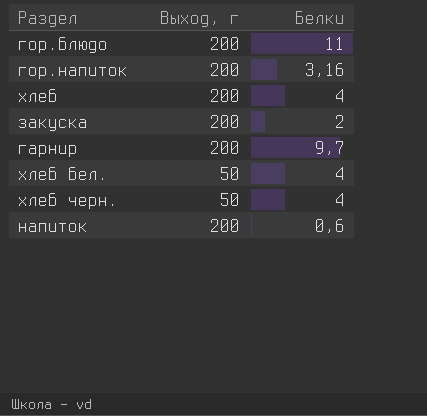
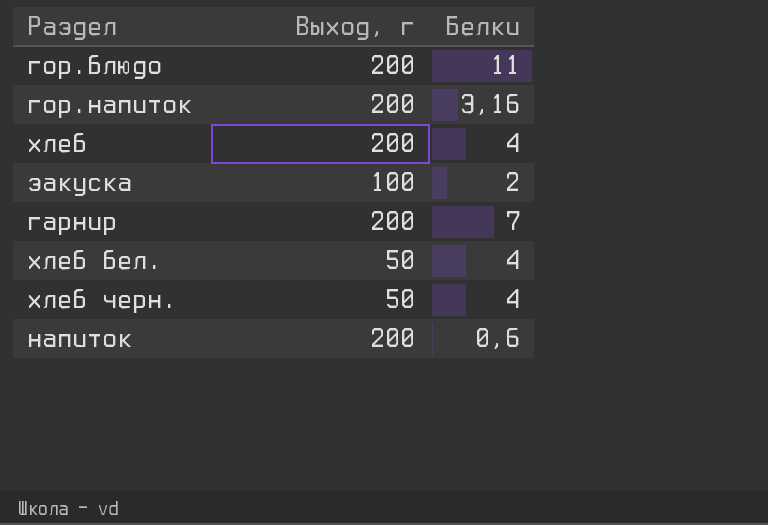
закуска | Выход, г: 200 -> 100
гарнир | Белки: 9,7 -> 7

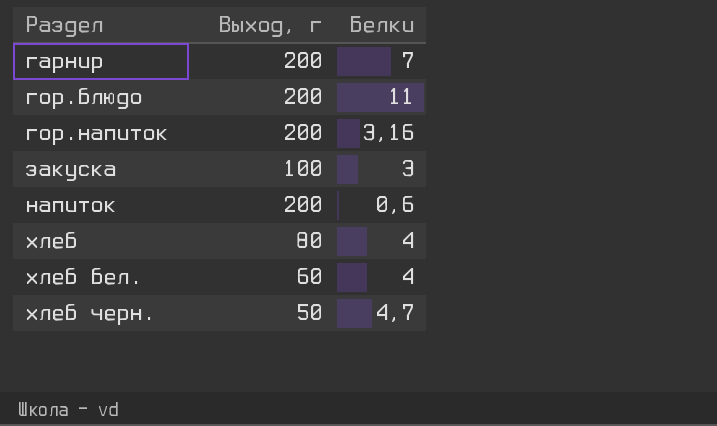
row order: none -> Раздел ascending
закуска | Белки: 2 -> 3
хлеб | Выход, г: 200 -> 80
хлеб бел. | Выход, г: 50 -> 60
хлеб черн. | Белки: 4 -> 4,7

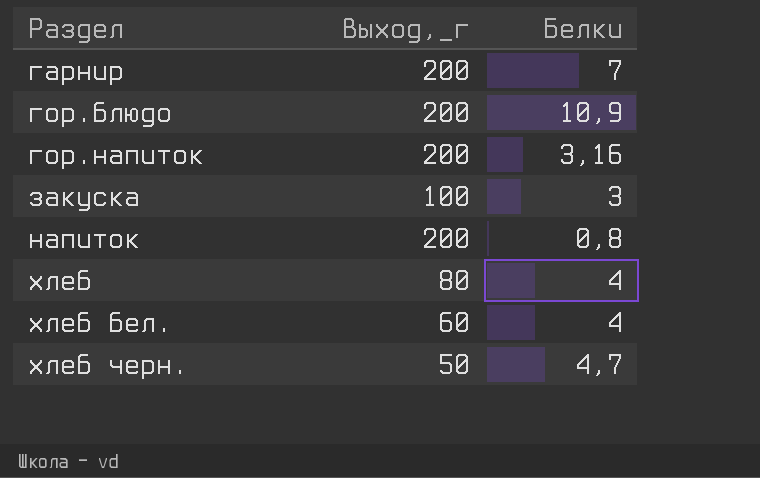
column name: Выход, г -> выход,_г
гор.блюдо | Белки: 11 -> 10,9
напиток | Белки: 0,6 -> 0,8

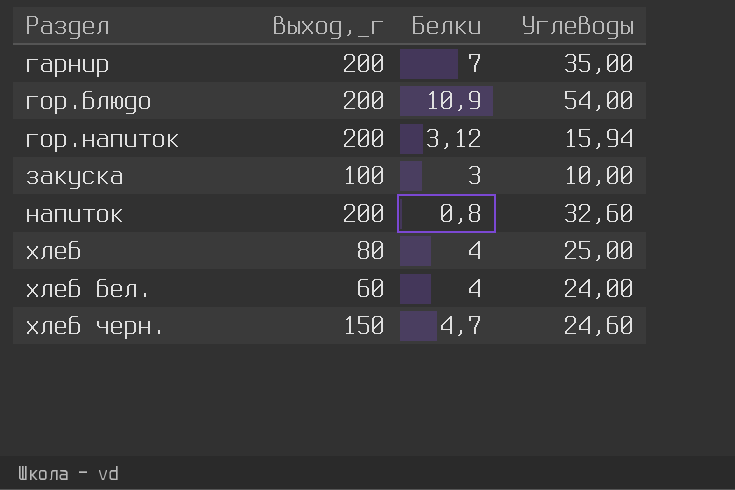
column Углеводы | position: none -> 4
гор.напиток | Белки: 3,16 -> 3,12
хлеб черн. | выход,_г: 50 -> 150

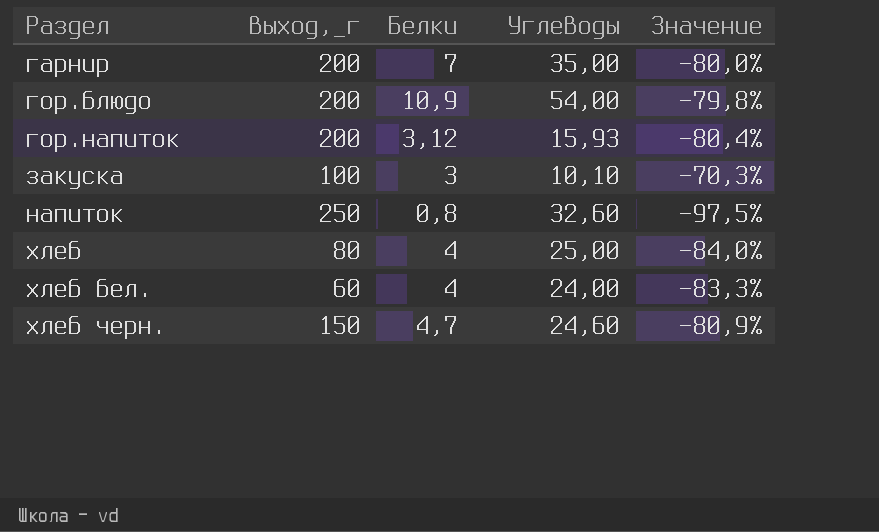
column Значение | formula: none -> ([Белки] - [Углеводы]) / [Углеводы]
гор.напиток | Углеводы: 15,94 -> 15,93
закуска | Углеводы: 10,00 -> 10,10
напиток | выход,_г: 200 -> 250

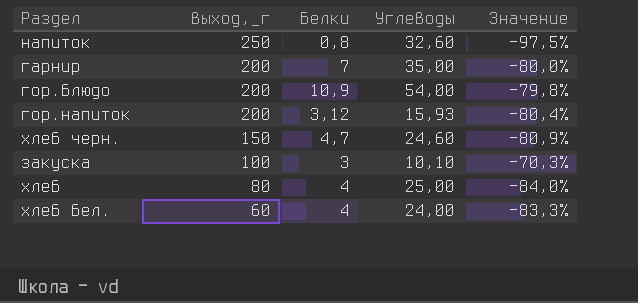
row order: Раздел ascending -> выход,_г descending

